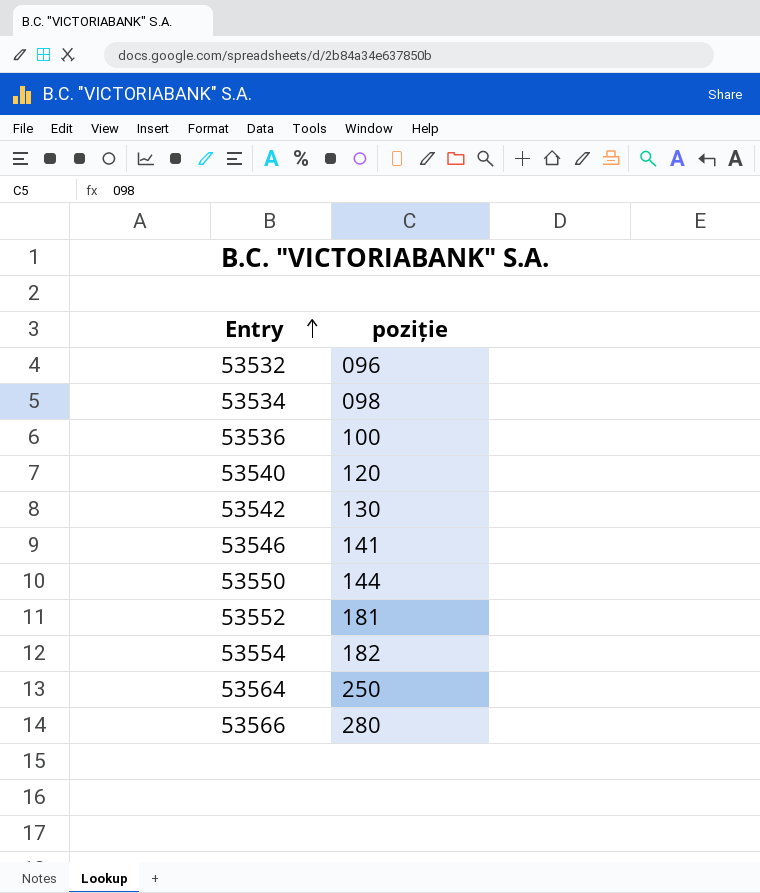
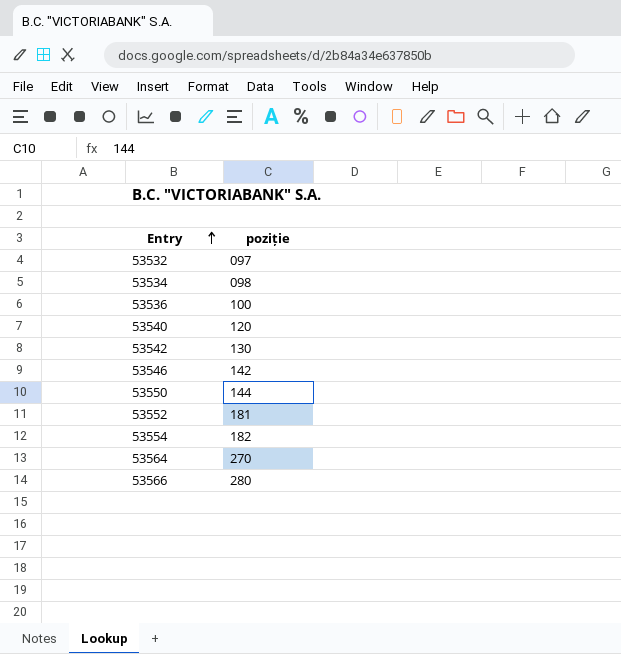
53532 | poziție: 096 -> 097
53546 | poziție: 141 -> 142
53564 | poziție: 250 -> 270

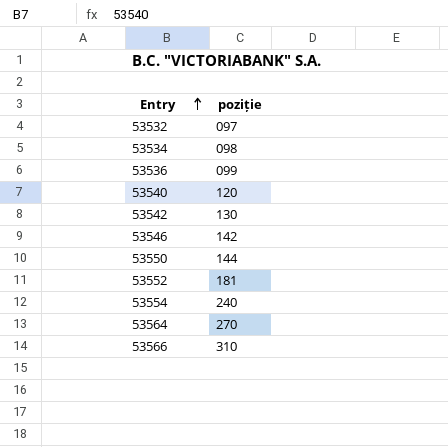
53536 | poziție: 100 -> 099
53554 | poziție: 182 -> 240
53566 | poziție: 280 -> 310

